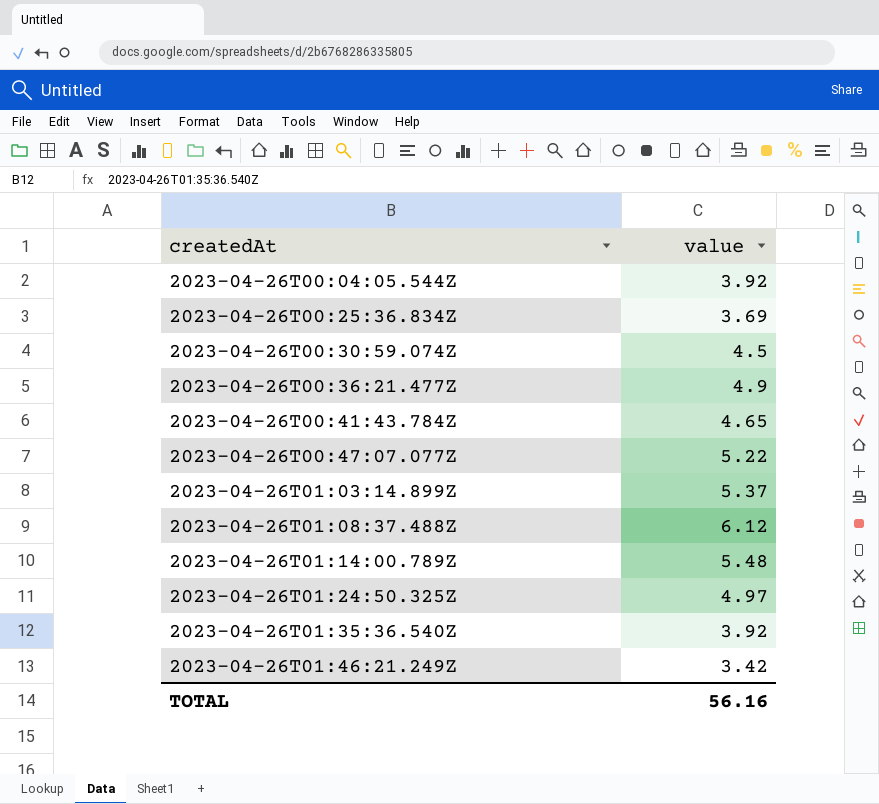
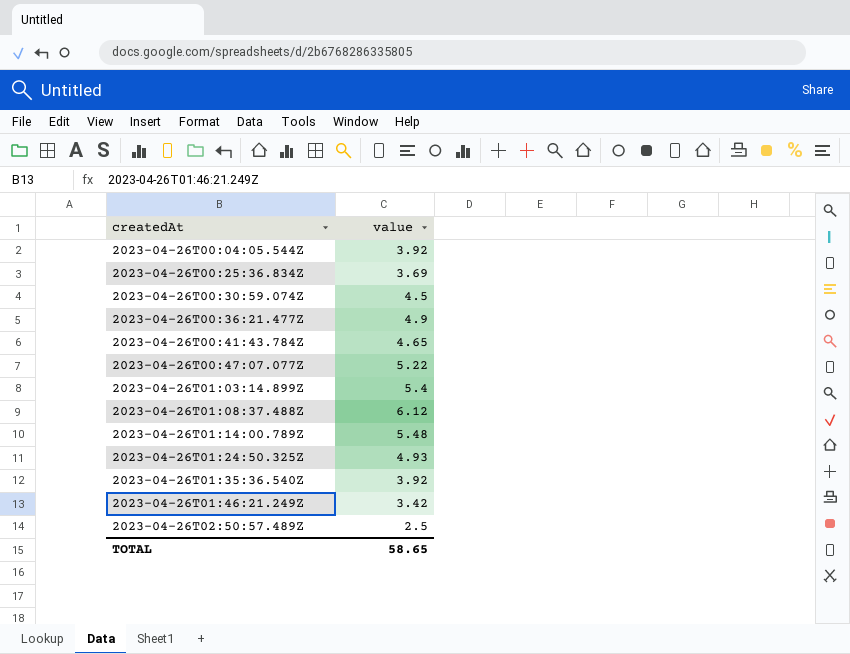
2023-04-26T01:03:14.899Z | value: 5.37 -> 5.4
2023-04-26T01:24:50.325Z | value: 4.97 -> 4.93
row 2023-04-26T02:50:57.489Z: none -> 2.5
TOTAL | value: 56.16 -> 58.65

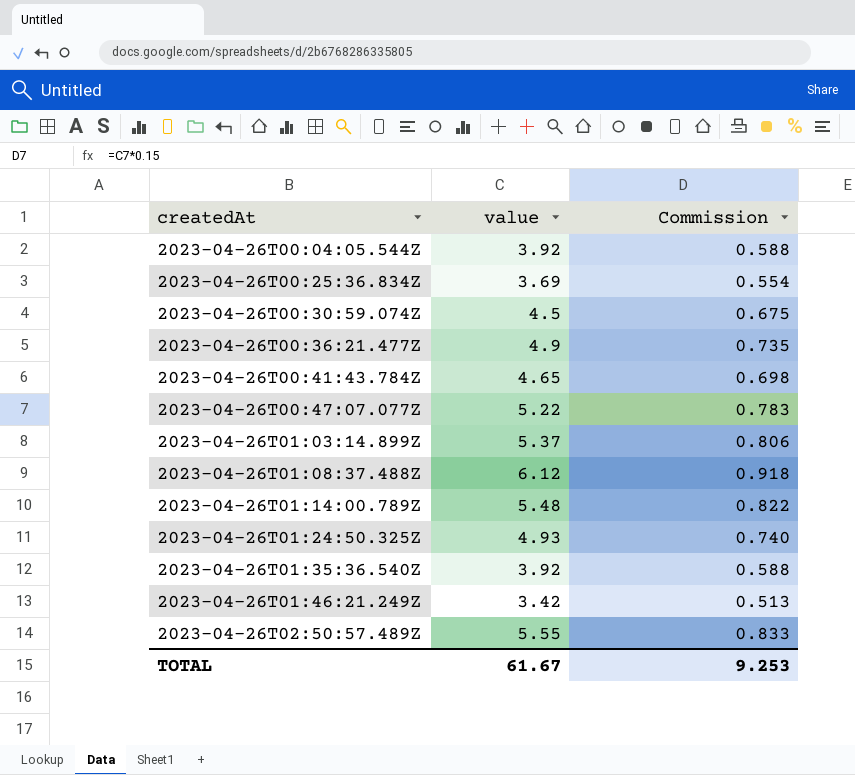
column Commission | formula: none -> [value] * 0.15
2023-04-26T01:03:14.899Z | value: 5.4 -> 5.37
2023-04-26T02:50:57.489Z | value: 2.5 -> 5.55
TOTAL | value: 58.65 -> 61.67

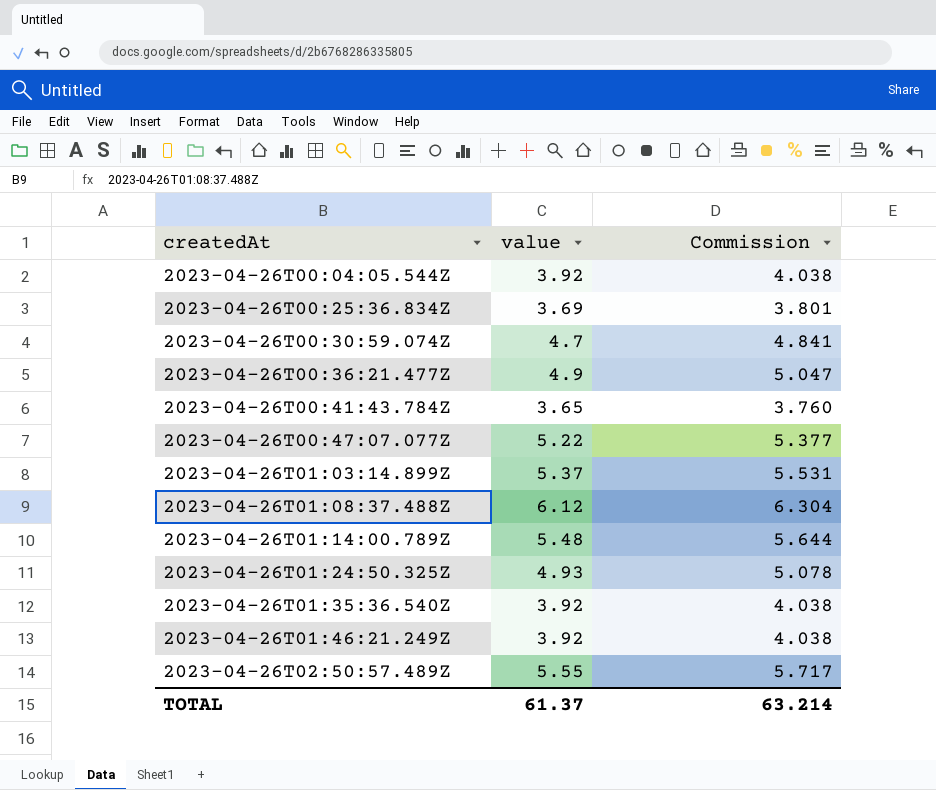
column Commission | formula: [value] * 0.15 -> [value] * 1.03
2023-04-26T00:30:59.074Z | value: 4.5 -> 4.7
2023-04-26T00:41:43.784Z | value: 4.65 -> 3.65
2023-04-26T01:46:21.249Z | value: 3.42 -> 3.92
TOTAL | value: 61.67 -> 61.37
TOTAL | Commission: 9.253 -> 63.214

